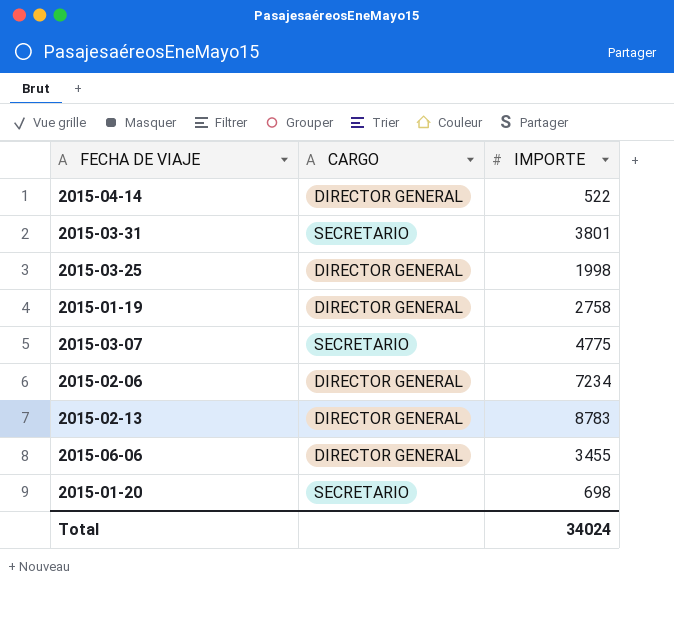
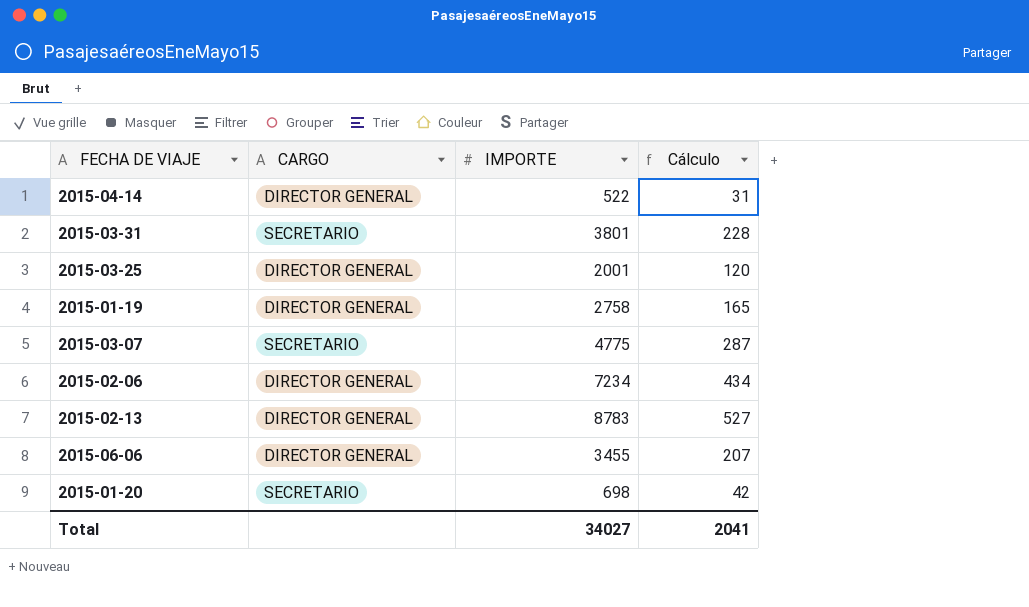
column Cálculo | formula: none -> [IMPORTE] * 0,06
2015-03-25 | IMPORTE: 1998 -> 2001
Total | IMPORTE: 34024 -> 34027

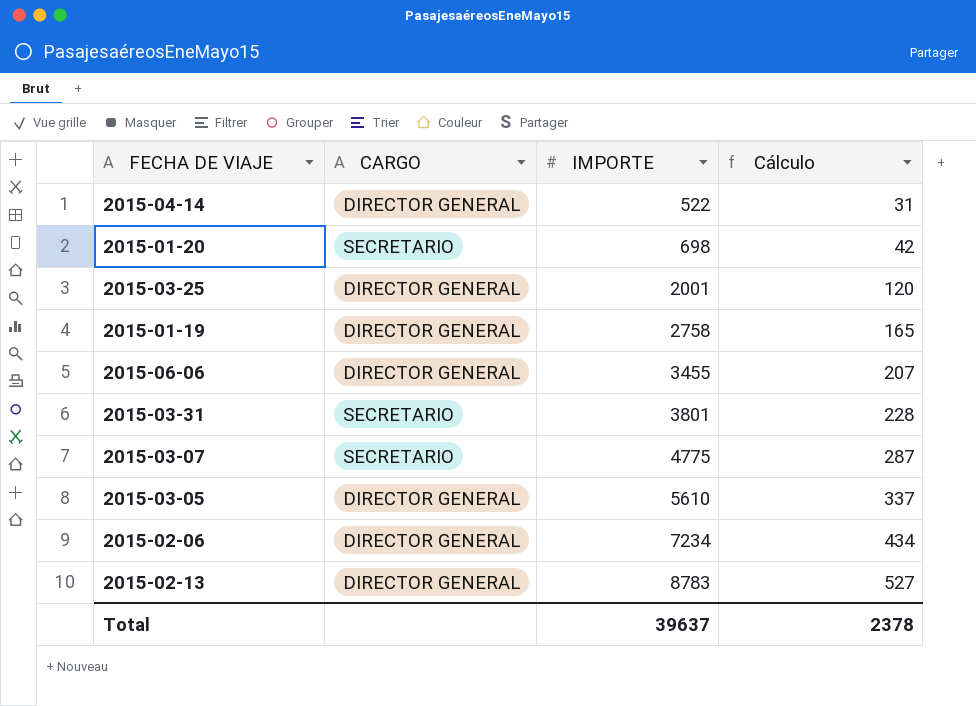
row order: none -> IMPORTE ascending
row 2015-03-05: none -> DIRECTOR GENERAL | 5610 | 337
Total | IMPORTE: 34027 -> 39637
Total | Cálculo: 2041 -> 2378

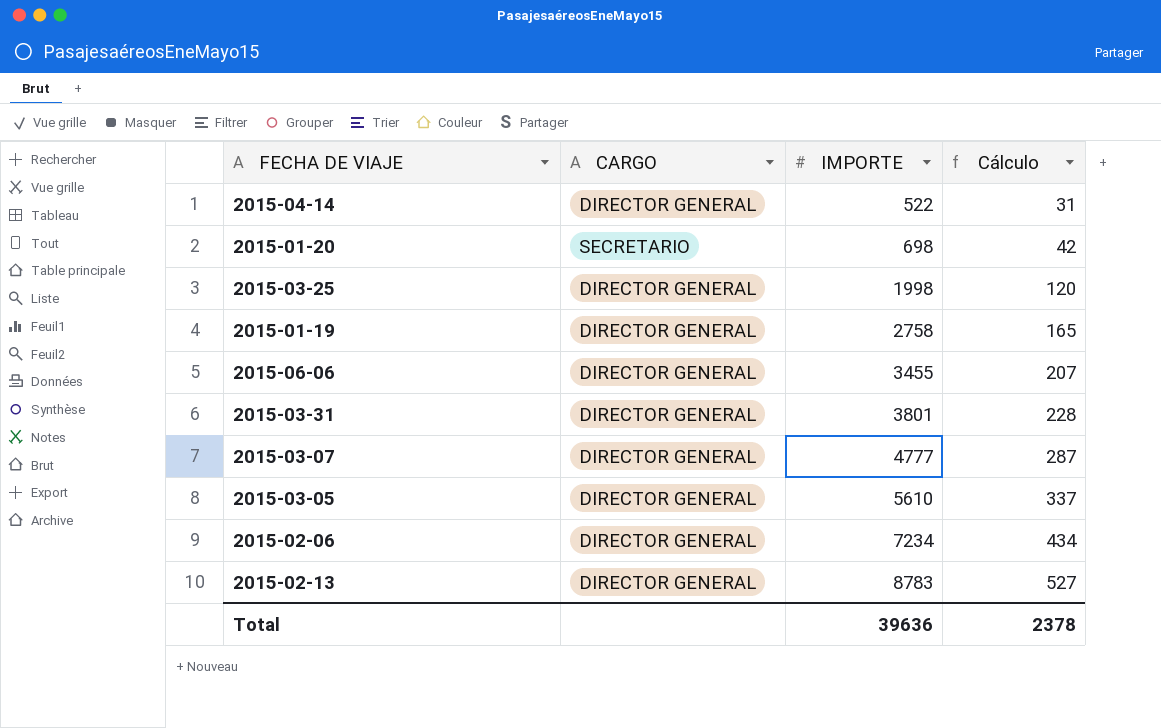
2015-03-25 | IMPORTE: 2001 -> 1998
2015-03-31 | CARGO: SECRETARIO -> DIRECTOR GENERAL
2015-03-07 | CARGO: SECRETARIO -> DIRECTOR GENERAL
2015-03-07 | IMPORTE: 4775 -> 4777
Total | IMPORTE: 39637 -> 39636

